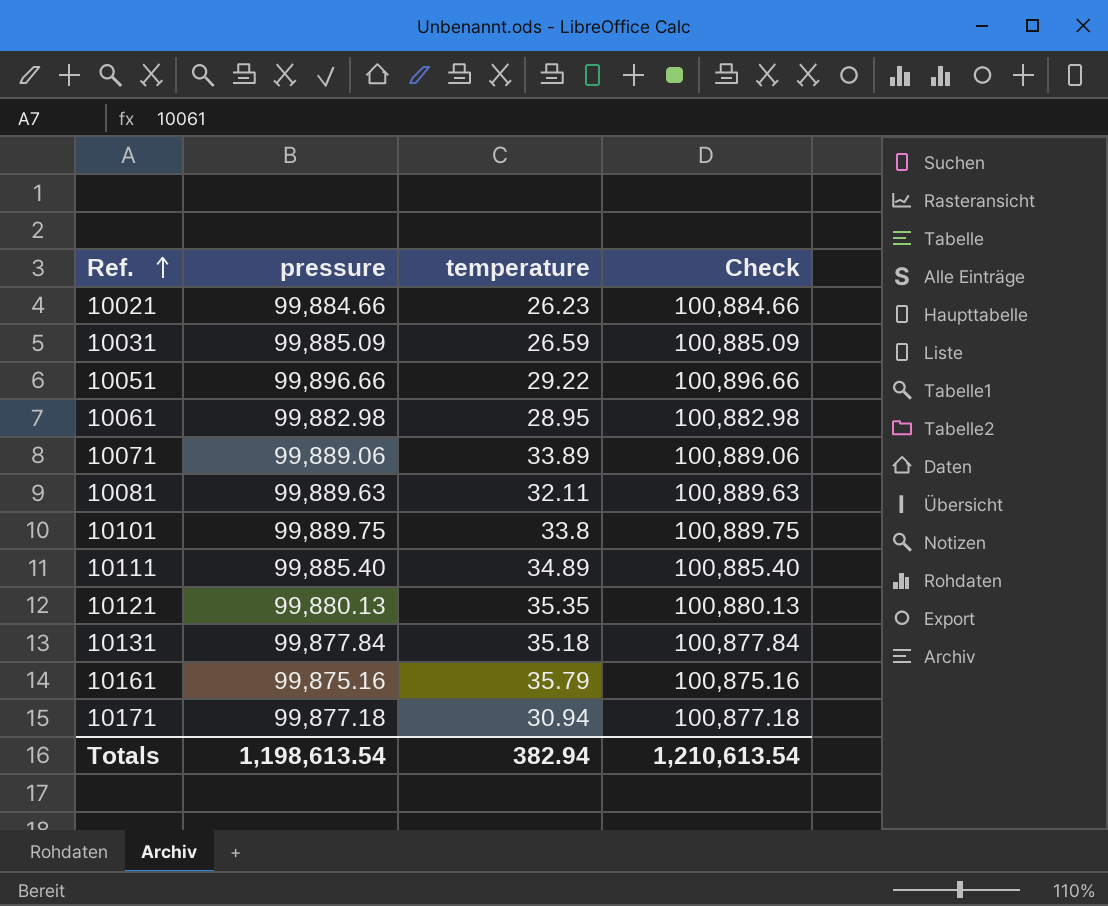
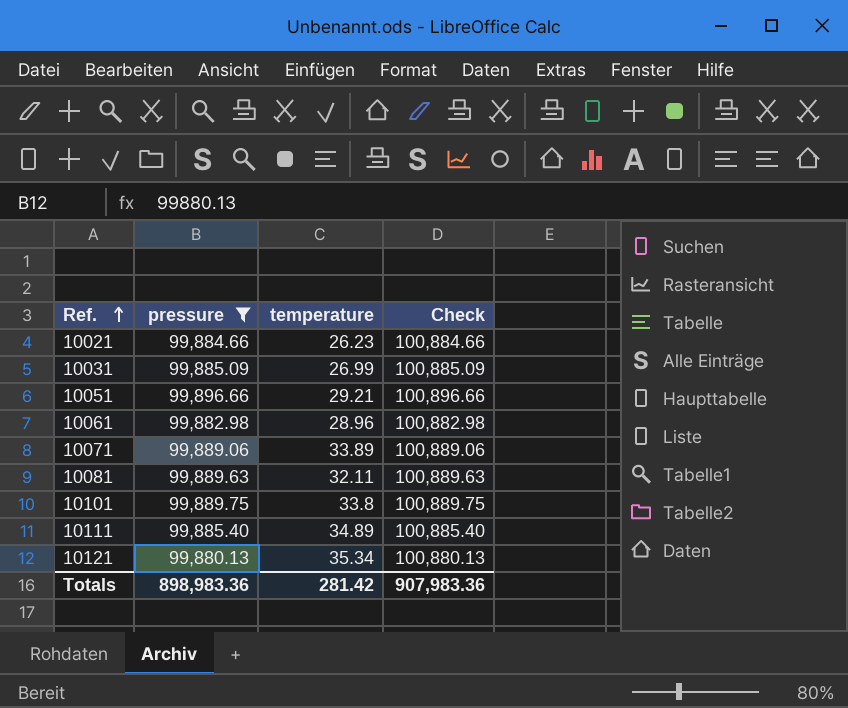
filter: none -> pressure >= 99,880.13
10031 | temperature: 26.59 -> 26.99
10051 | temperature: 29.22 -> 29.21
10061 | temperature: 28.95 -> 28.96
10121 | temperature: 35.35 -> 35.34
Totals | pressure: 1,198,613.54 -> 898,983.36
Totals | temperature: 382.94 -> 281.42
Totals | Check: 1,210,613.54 -> 907,983.36

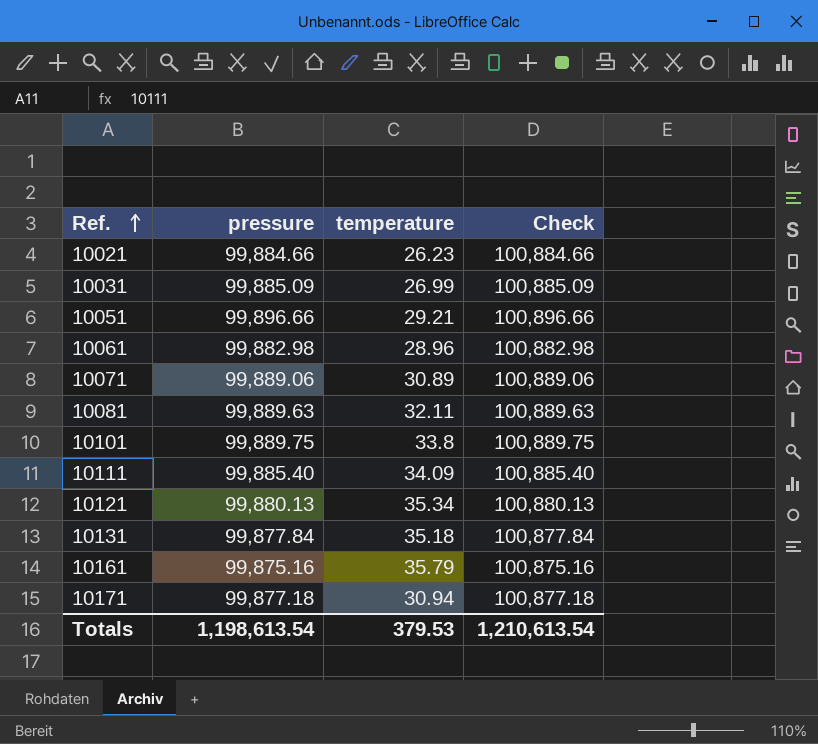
filter: pressure >= 99,880.13 -> none
10071 | temperature: 33.89 -> 30.89
10111 | temperature: 34.89 -> 34.09
Totals | pressure: 898,983.36 -> 1,198,613.54
Totals | temperature: 281.42 -> 379.53
Totals | Check: 907,983.36 -> 1,210,613.54

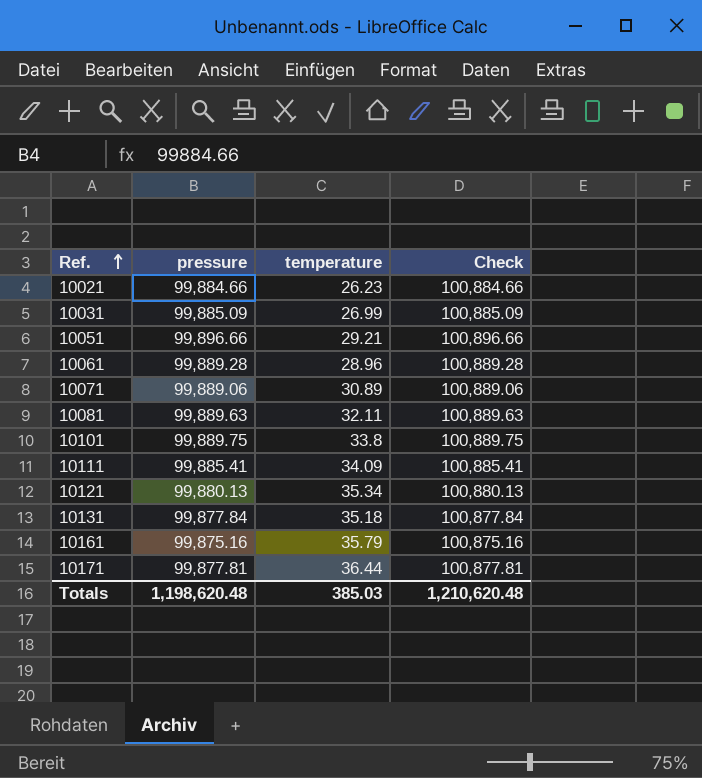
10061 | pressure: 99,882.98 -> 99,889.28
10061 | Check: 100,882.98 -> 100,889.28
10111 | pressure: 99,885.40 -> 99,885.41
10111 | Check: 100,885.40 -> 100,885.41
10171 | pressure: 99,877.18 -> 99,877.81
10171 | temperature: 30.94 -> 36.44
10171 | Check: 100,877.18 -> 100,877.81
Totals | pressure: 1,198,613.54 -> 1,198,620.48
Totals | temperature: 379.53 -> 385.03
Totals | Check: 1,210,613.54 -> 1,210,620.48

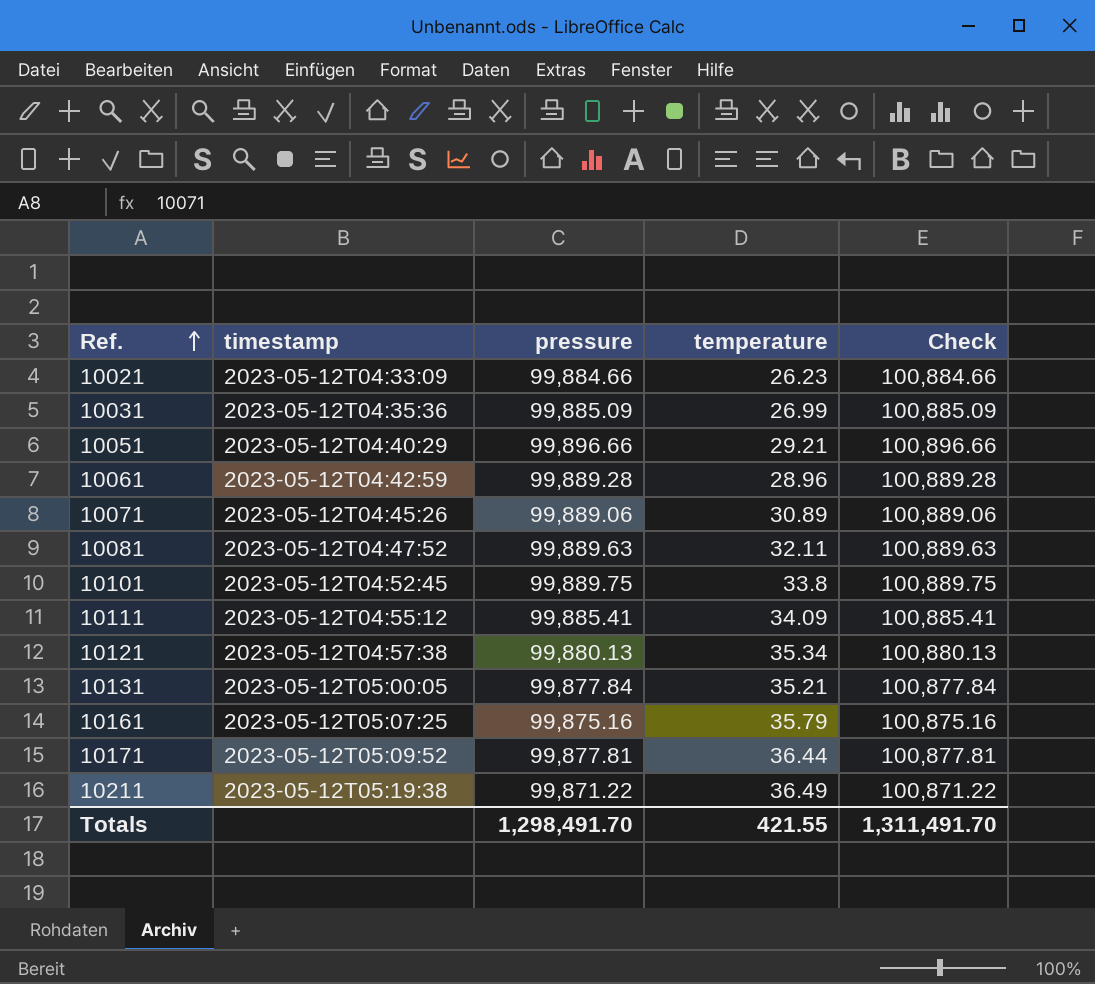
column timestamp | position: none -> 2
10131 | temperature: 35.18 -> 35.21
row 10211: none -> 2023-05-12T05:19:38 | 99,871.22 | 36.49 | 100,871.22
Totals | pressure: 1,198,620.48 -> 1,298,491.70
Totals | temperature: 385.03 -> 421.55
Totals | Check: 1,210,620.48 -> 1,311,491.70

